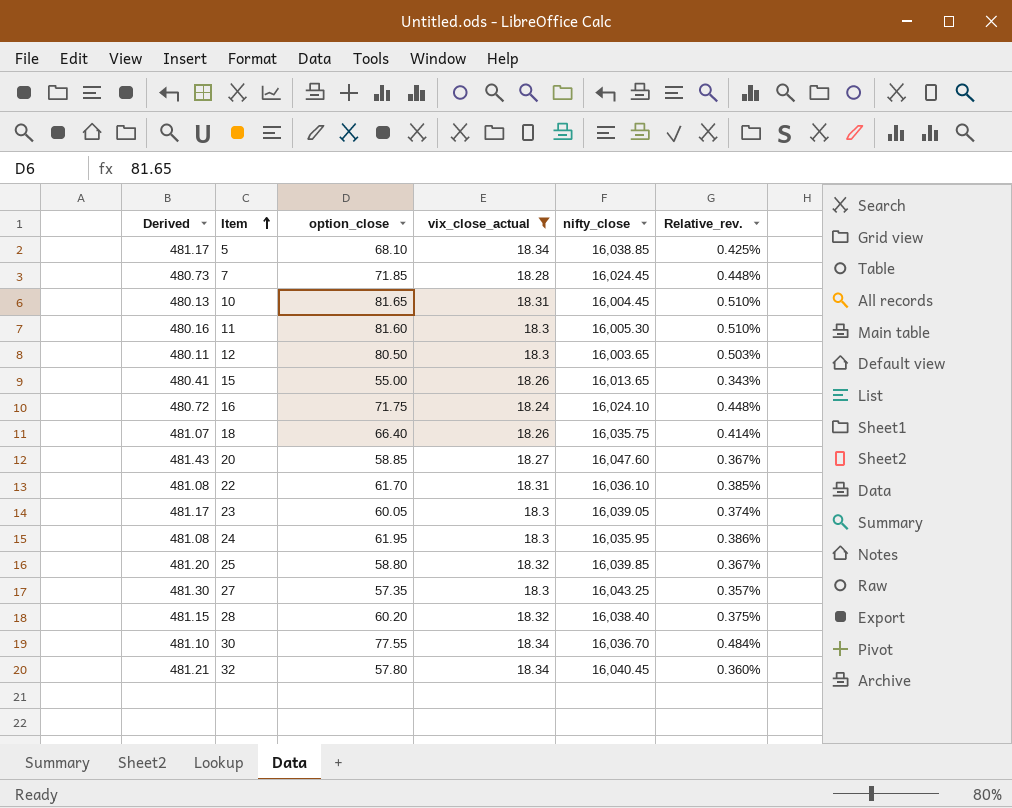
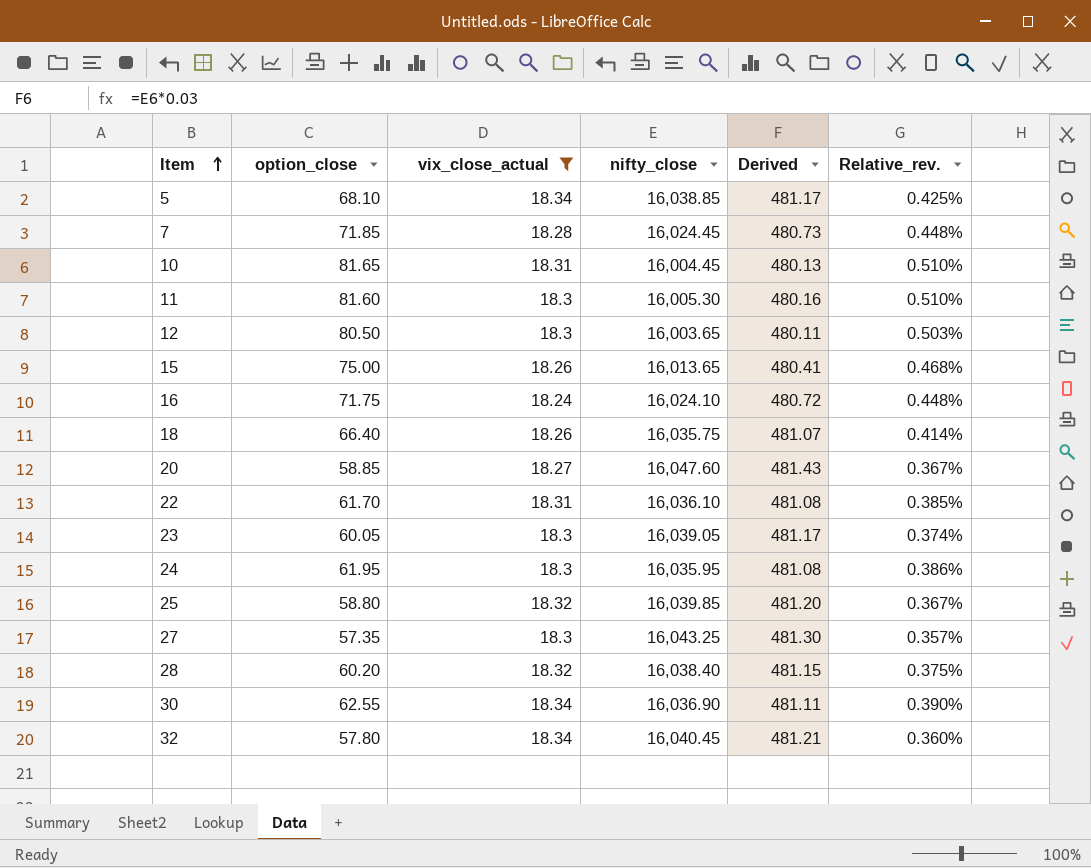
column Derived | position: 1 -> 5
15 | option_close: 55.00 -> 75.00
15 | Relative_rev.: 0.343% -> 0.468%
30 | option_close: 77.55 -> 62.55
30 | nifty_close: 16,036.70 -> 16,036.90
30 | Derived: 481.10 -> 481.11
30 | Relative_rev.: 0.484% -> 0.390%

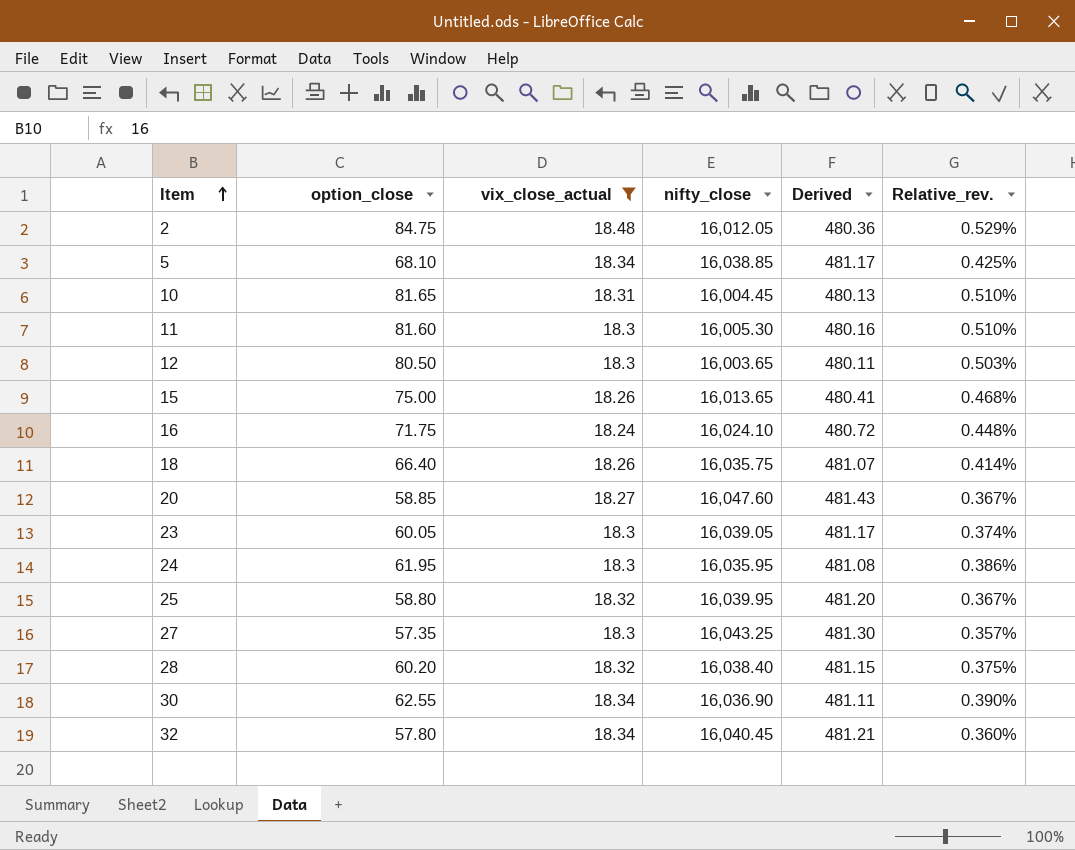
row 7: 71.85 | 18.28 | 16,024.45 | 480.73 | 0.448% -> none
row 22: 61.70 | 18.31 | 16,036.10 | 481.08 | 0.385% -> none
row 2: none -> 84.75 | 18.48 | 16,012.05 | 480.36 | 0.529%
25 | nifty_close: 16,039.85 -> 16,039.95

